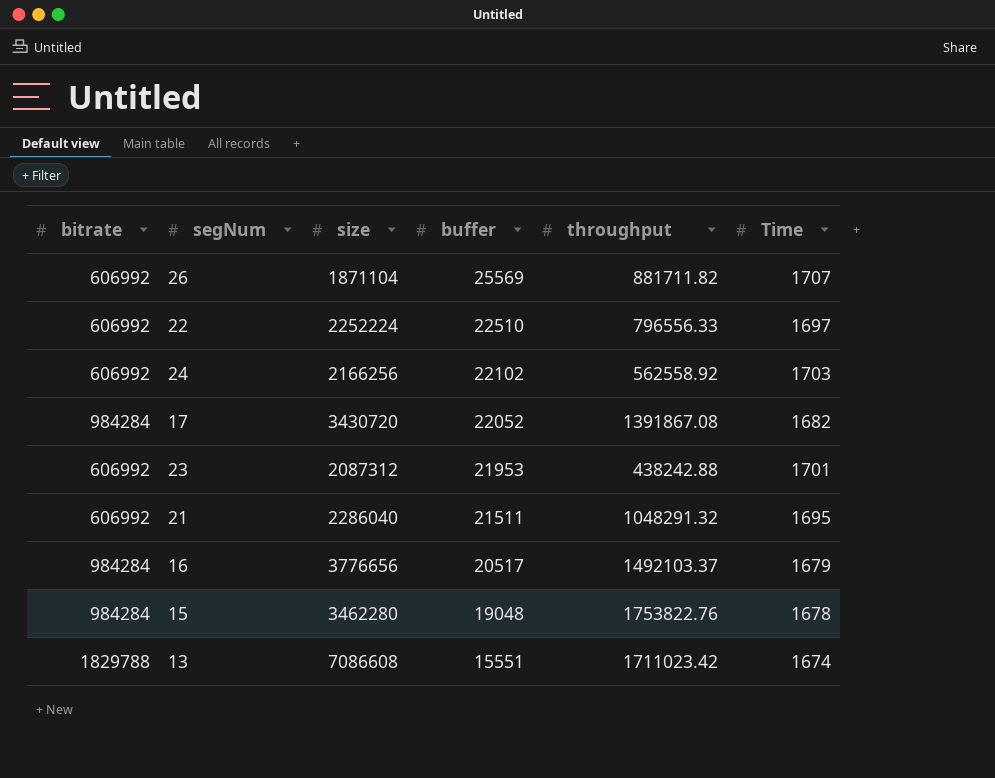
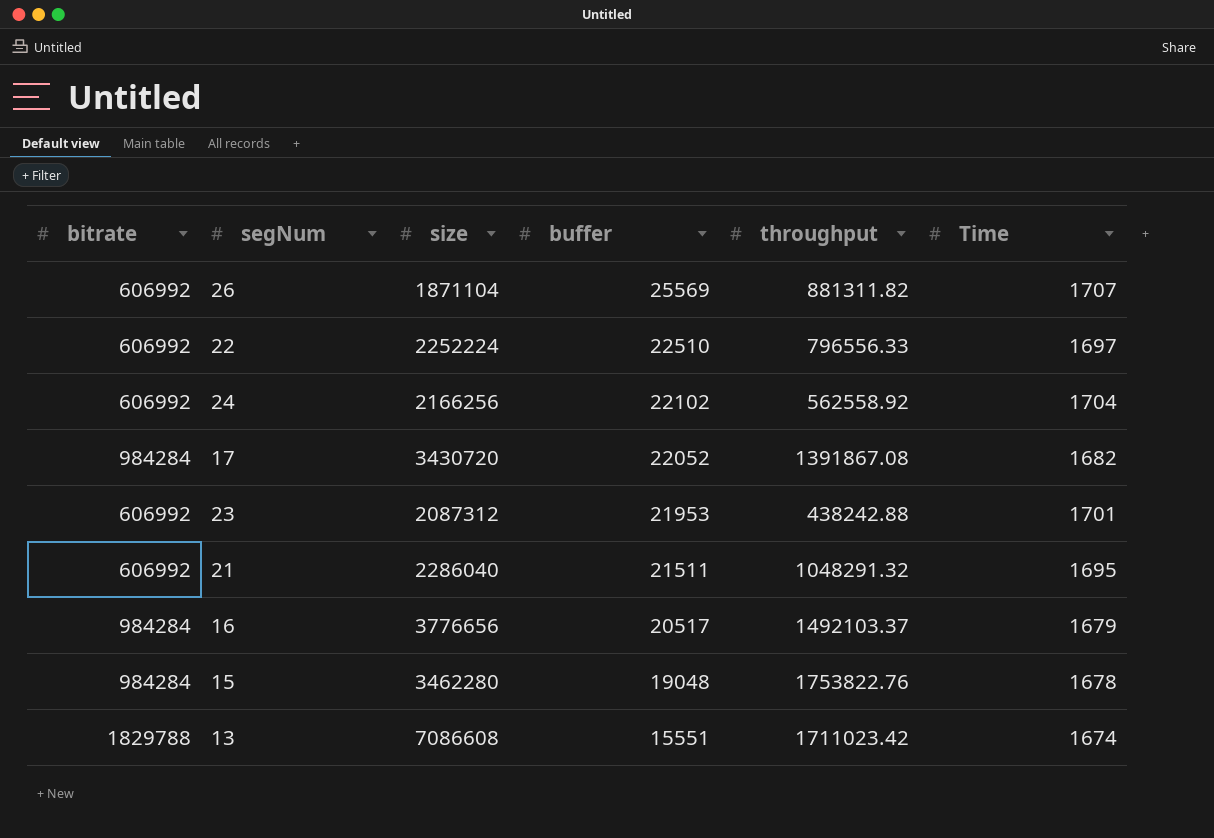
26 | throughput: 881711.82 -> 881311.82
24 | Time: 1703 -> 1704

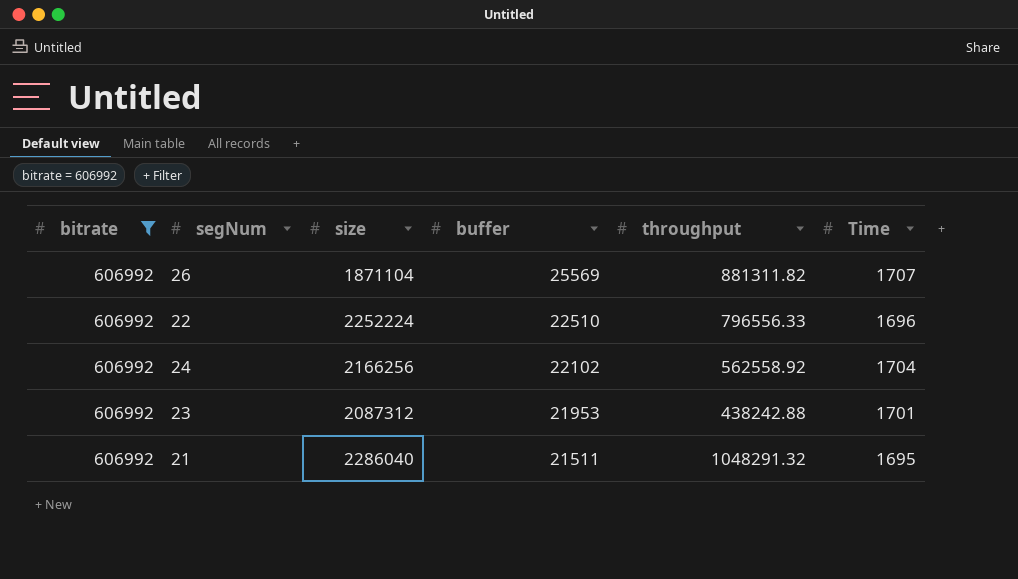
filter: none -> bitrate = 606992
22 | Time: 1697 -> 1696

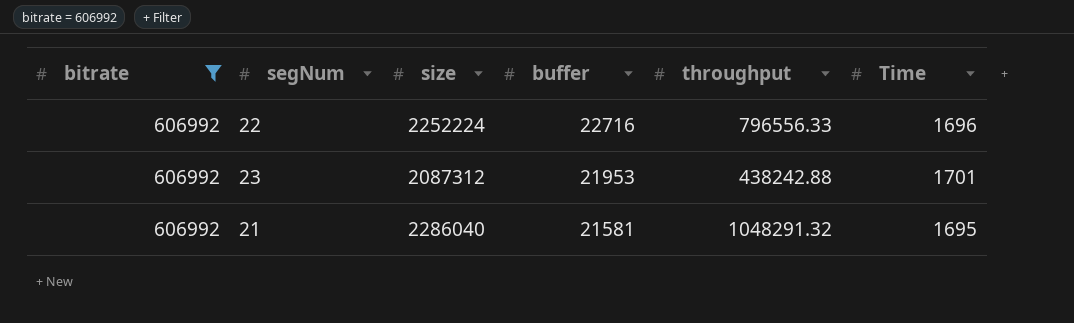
row 26: 606992 | 1871104 | 25569 | 881311.82 | 1707 -> none
row 24: 606992 | 2166256 | 22102 | 562558.92 | 1704 -> none
22 | buffer: 22510 -> 22716
21 | buffer: 21511 -> 21581

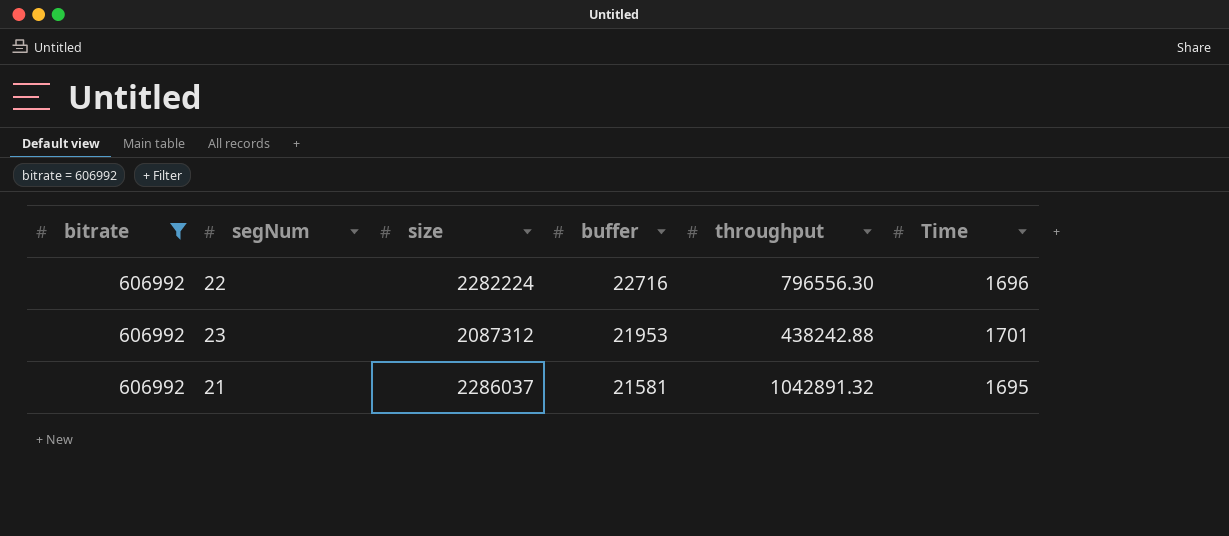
22 | size: 2252224 -> 2282224
22 | throughput: 796556.33 -> 796556.30
21 | size: 2286040 -> 2286037
21 | throughput: 1048291.32 -> 1042891.32

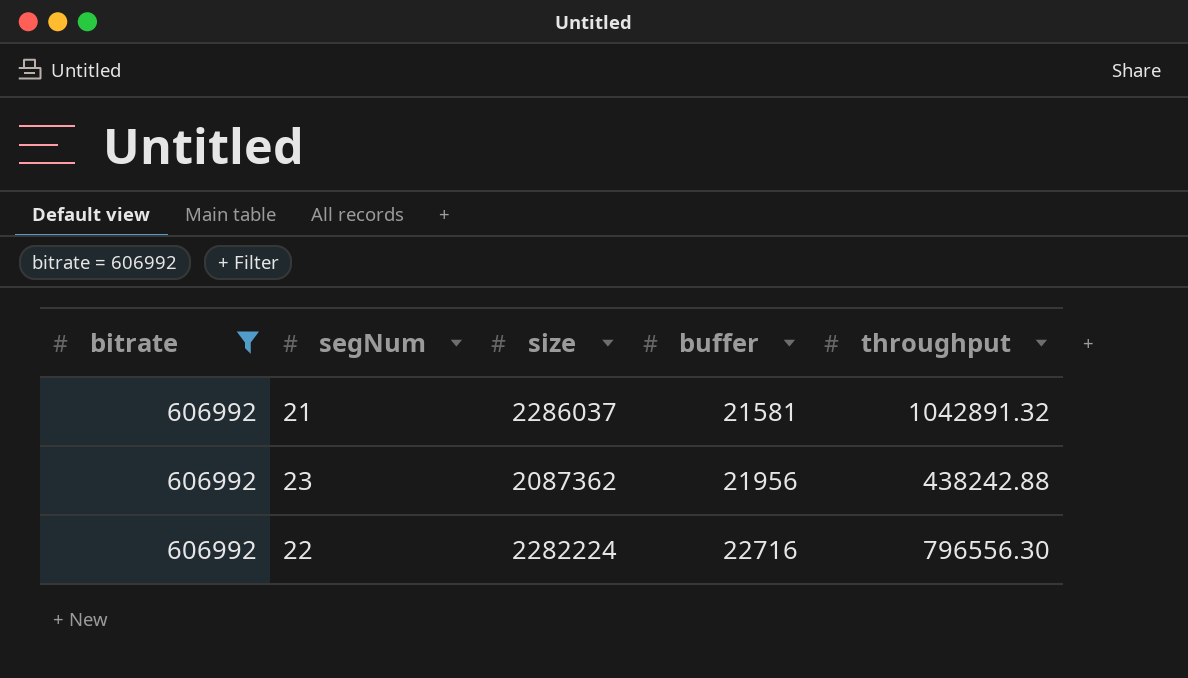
row order: buffer descending -> buffer ascending
column Time | position: 6 -> none
23 | size: 2087312 -> 2087362
23 | buffer: 21953 -> 21956

